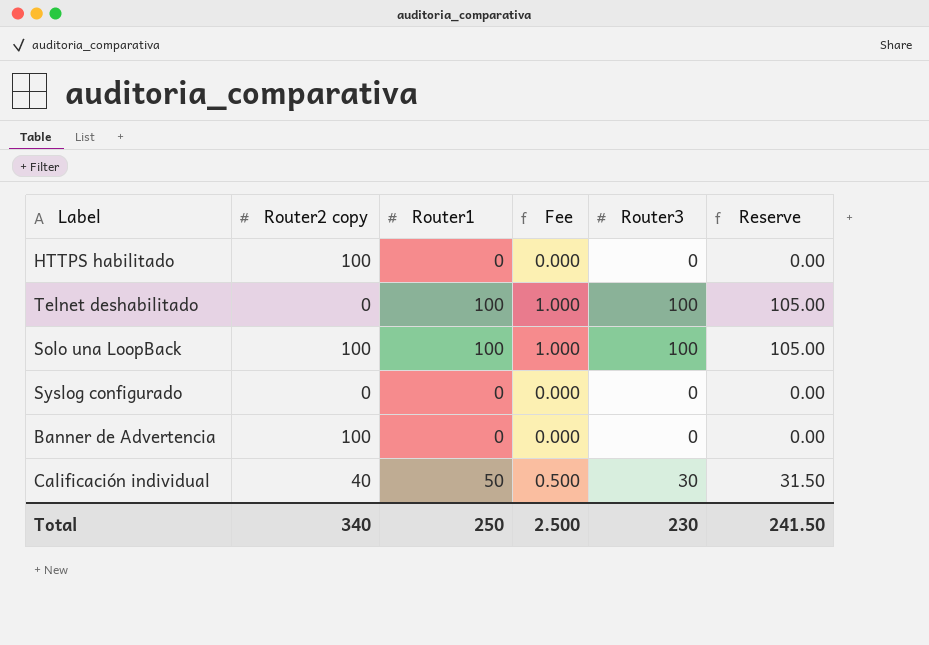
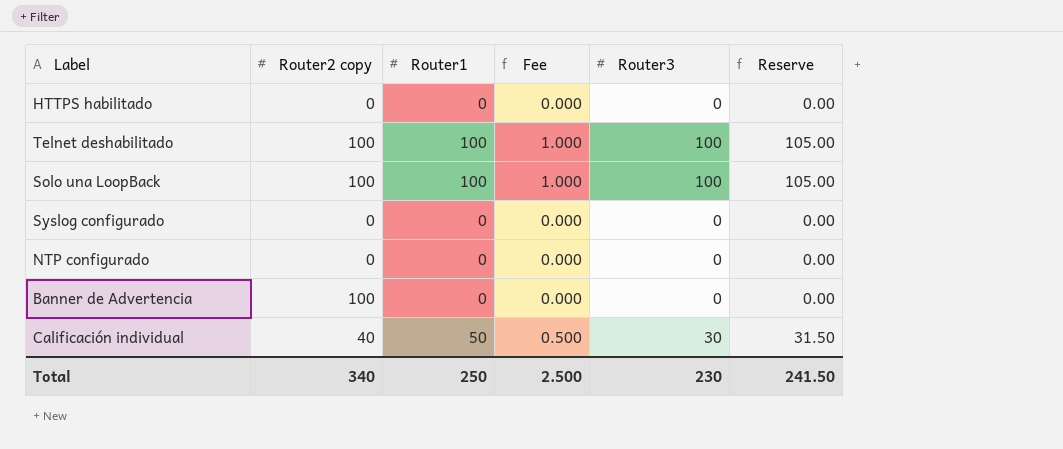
HTTPS habilitado | Router2 copy: 100 -> 0
Telnet deshabilitado | Router2 copy: 0 -> 100
row NTP configurado: none -> 0 | 0 | 0.000 | 0 | 0.00

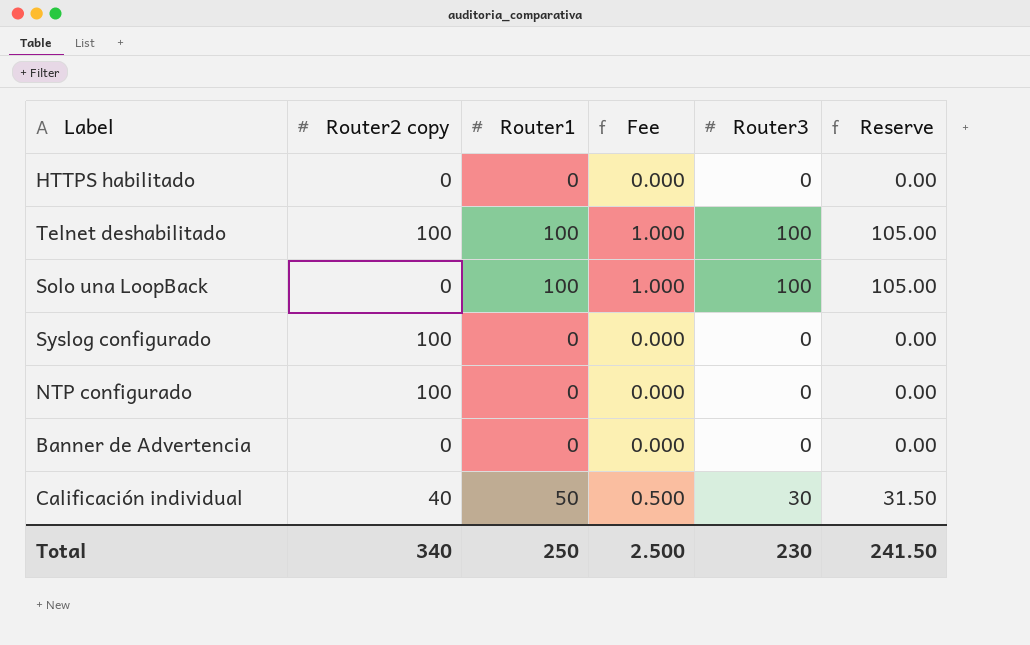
Solo una LoopBack | Router2 copy: 100 -> 0
Syslog configurado | Router2 copy: 0 -> 100
NTP configurado | Router2 copy: 0 -> 100
Banner de Advertencia | Router2 copy: 100 -> 0

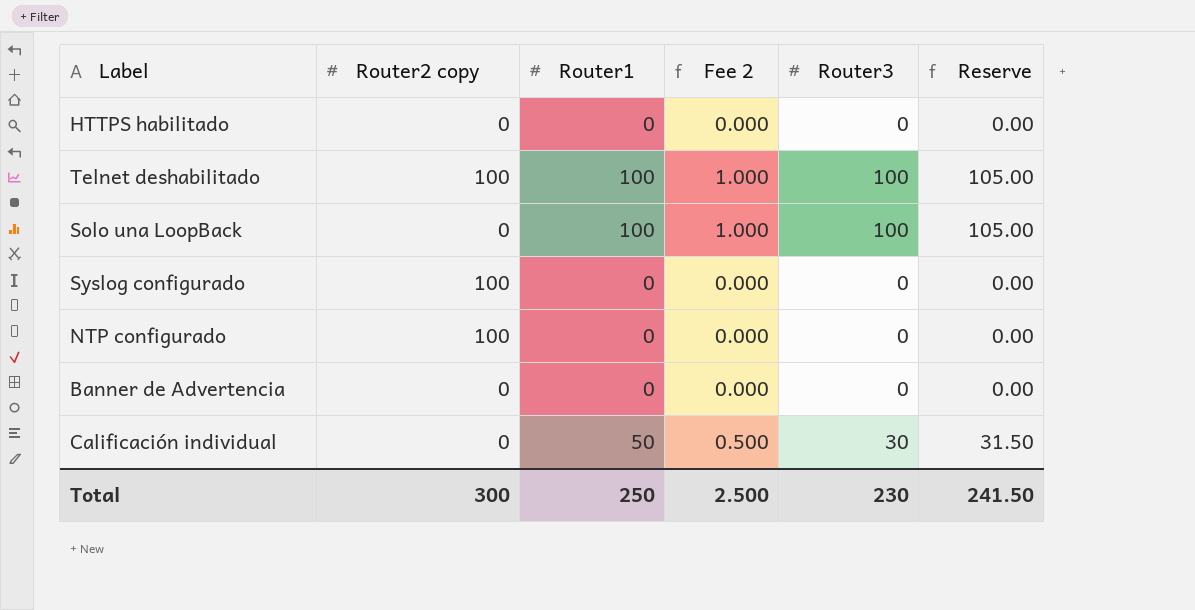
column name: Fee -> Fee 2
Calificación individual | Router2 copy: 40 -> 0
Total | Router2 copy: 340 -> 300

